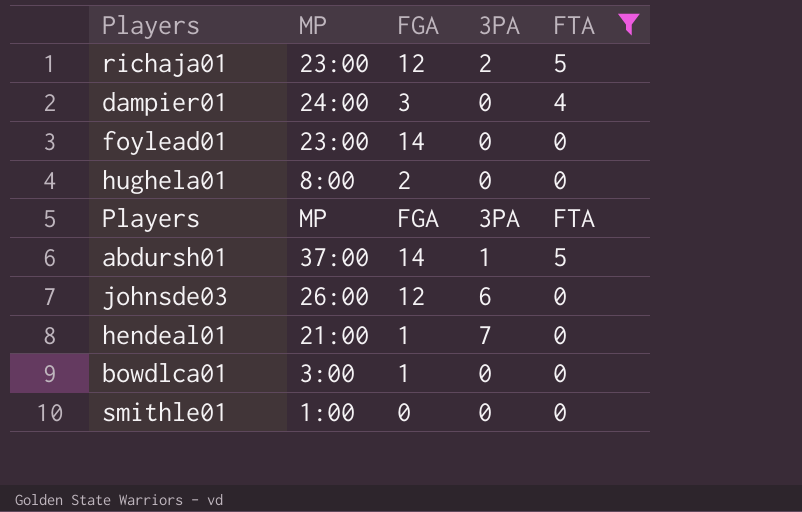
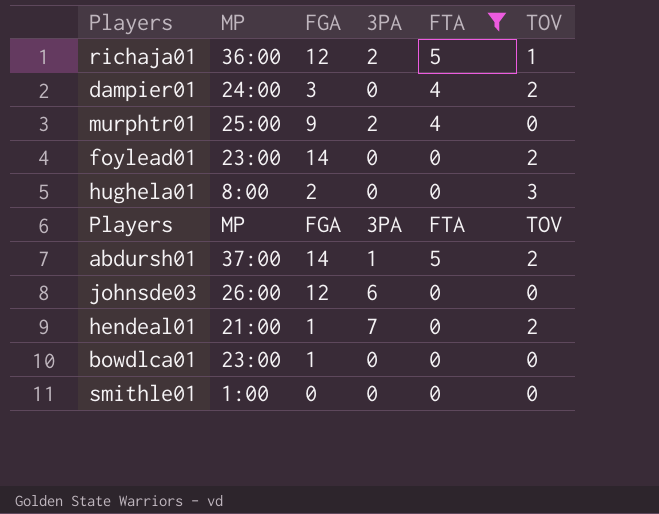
column TOV | position: none -> 6
richaja01 | MP: 23:00 -> 36:00
row murphtr01: none -> 25:00 | 9 | 2 | 4 | 0
bowdlca01 | MP: 3:00 -> 23:00

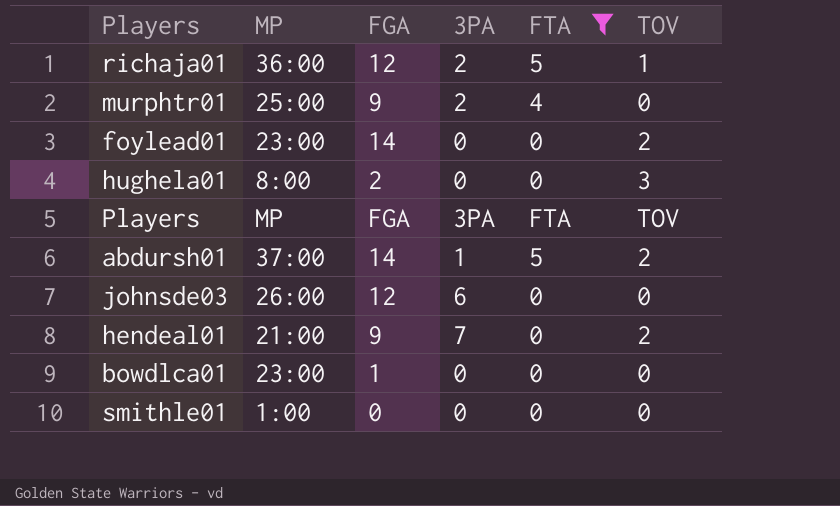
row dampier01: 24:00 | 3 | 0 | 4 | 2 -> none
hendeal01 | FGA: 1 -> 9

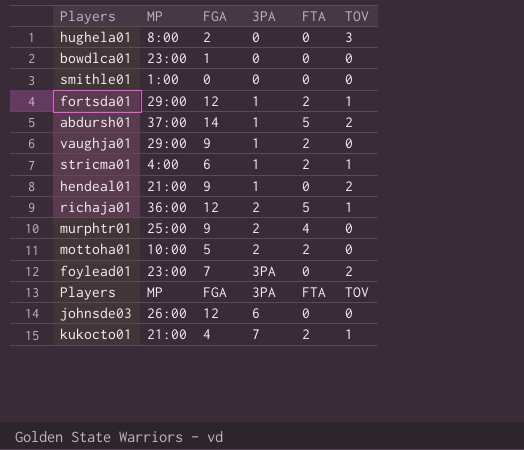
filter: FTA != 2 -> none
row order: none -> 3PA ascending
hendeal01 | 3PA: 7 -> 1
foylead01 | FGA: 14 -> 7
foylead01 | 3PA: 0 -> 3PA

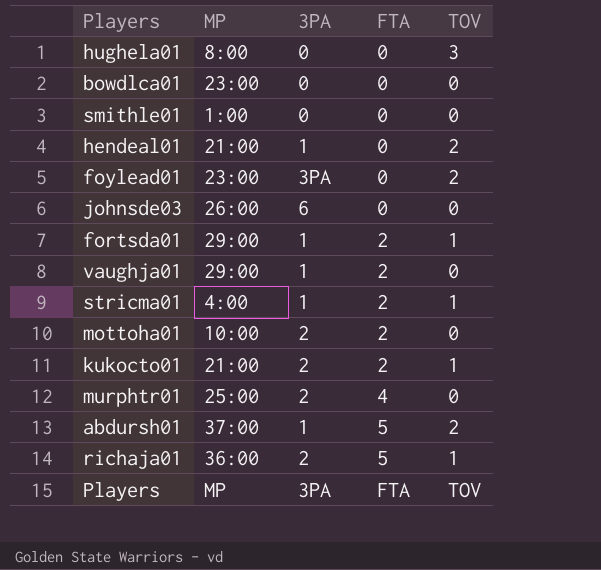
row order: 3PA ascending -> FTA ascending
column FGA | position: 3 -> none
kukocto01 | 3PA: 7 -> 2

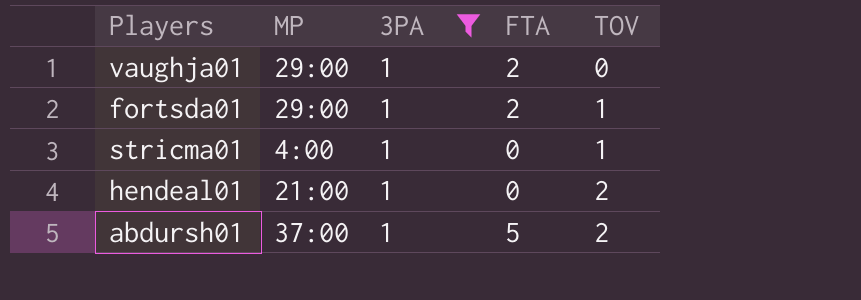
filter: none -> 3PA = 1
row order: FTA ascending -> TOV ascending
stricma01 | FTA: 2 -> 0

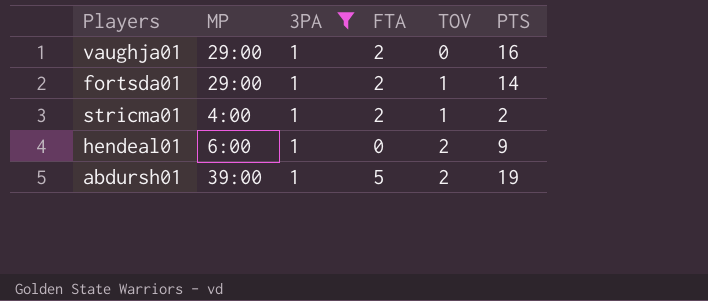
column PTS | position: none -> 6
stricma01 | FTA: 0 -> 2
hendeal01 | MP: 21:00 -> 6:00
abdursh01 | MP: 37:00 -> 39:00

